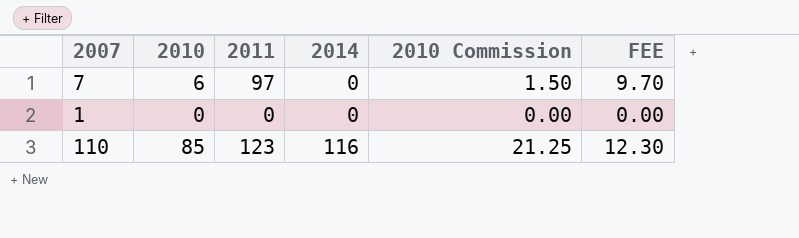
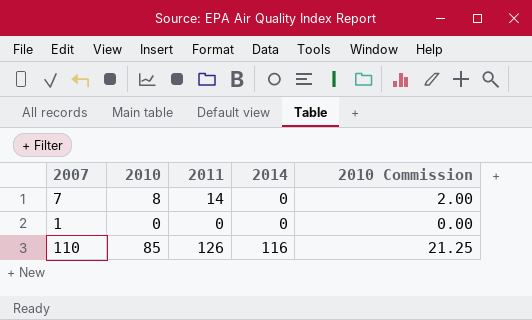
column FEE | formula: [2011] * 0.1 -> none
7 | 2010: 6 -> 8
7 | 2011: 97 -> 14
7 | 2010 Commission: 1.50 -> 2.00
110 | 2011: 123 -> 126

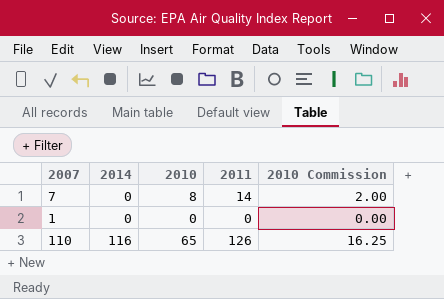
column 2014 | position: 4 -> 2
110 | 2010: 85 -> 65
110 | 2010 Commission: 21.25 -> 16.25

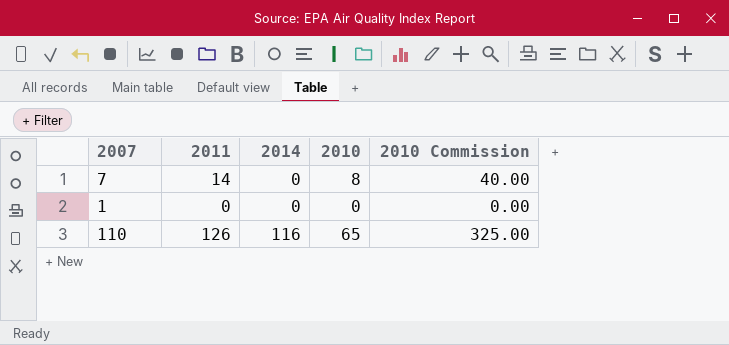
column 2011 | position: 4 -> 2
column 2010 Commission | formula: [2010] * 0.25 -> [2010] * 5

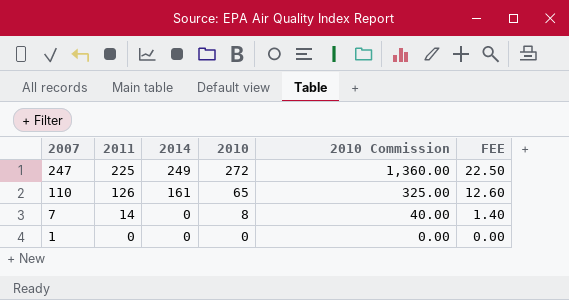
row order: 2014 ascending -> 2007 descending
column FEE | formula: none -> [2011] * 0.1
row 247: none -> 225 | 249 | 272 | 1,360.00 | 22.50
110 | 2014: 116 -> 161

